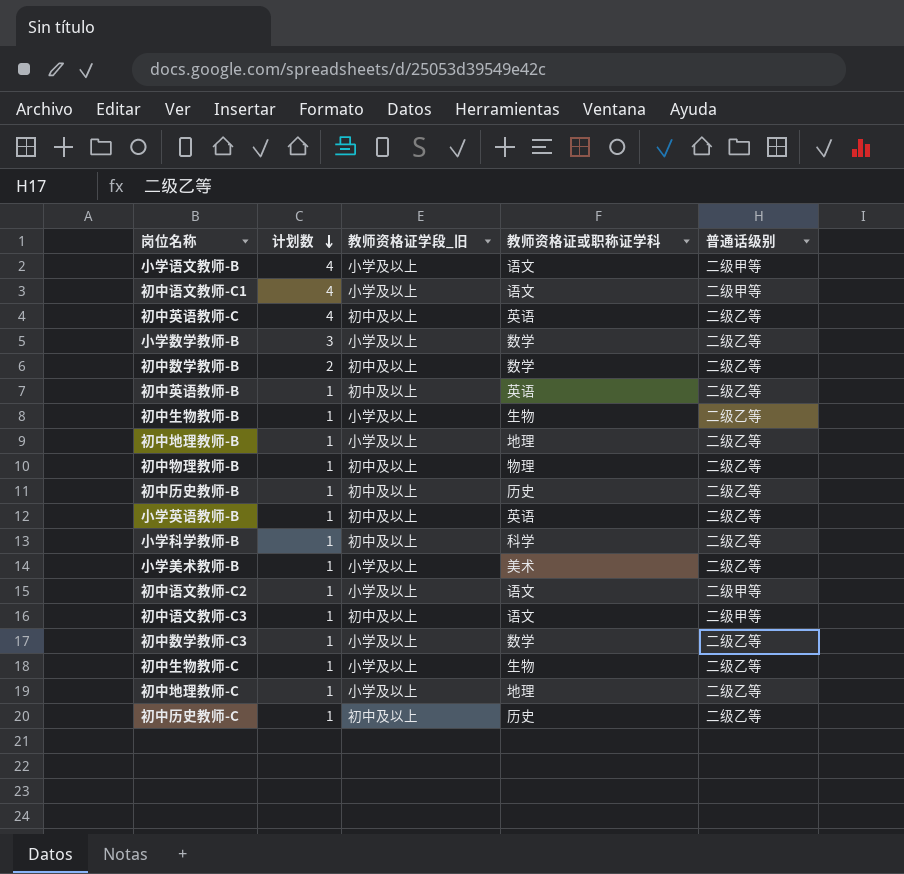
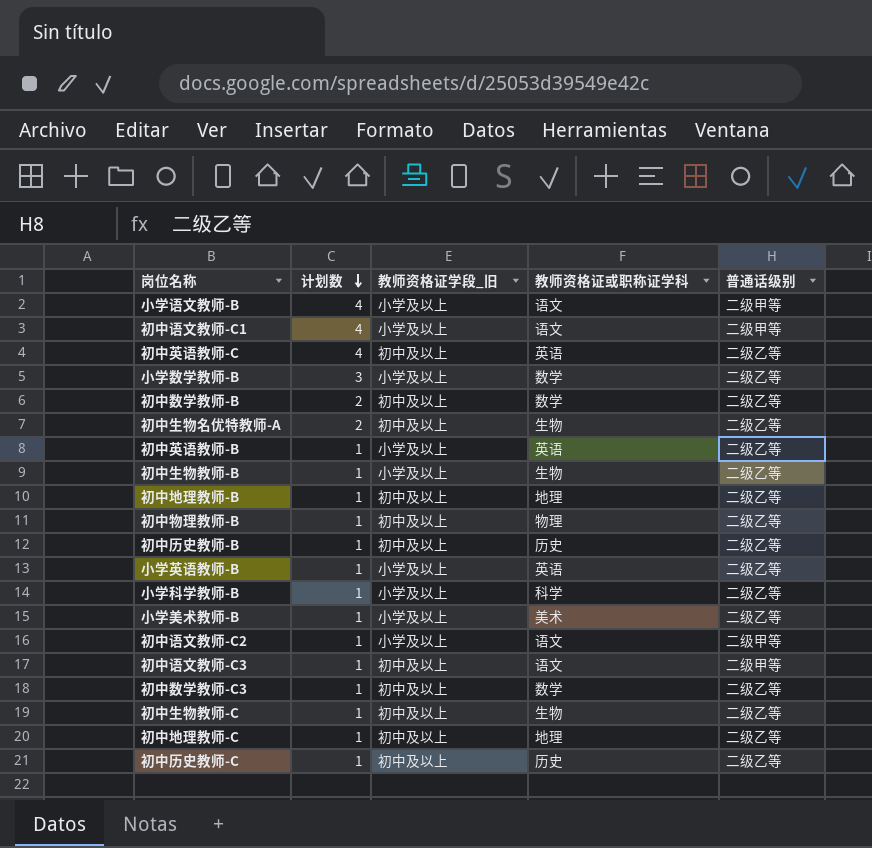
row 初中生物名优特教师-A: none -> 2 | 初中及以上 | 生物 | 二级乙等
初中英语教师-B | 教师资格证学段_旧: 初中及以上 -> 小学及以上
初中地理教师-B | 教师资格证学段_旧: 小学及以上 -> 初中及以上
小学英语教师-B | 教师资格证学段_旧: 初中及以上 -> 小学及以上
小学科学教师-B | 教师资格证学段_旧: 初中及以上 -> 小学及以上
初中数学教师-C3 | 教师资格证学段_旧: 小学及以上 -> 初中及以上
初中生物教师-C | 教师资格证学段_旧: 小学及以上 -> 初中及以上
初中地理教师-C | 教师资格证学段_旧: 小学及以上 -> 初中及以上

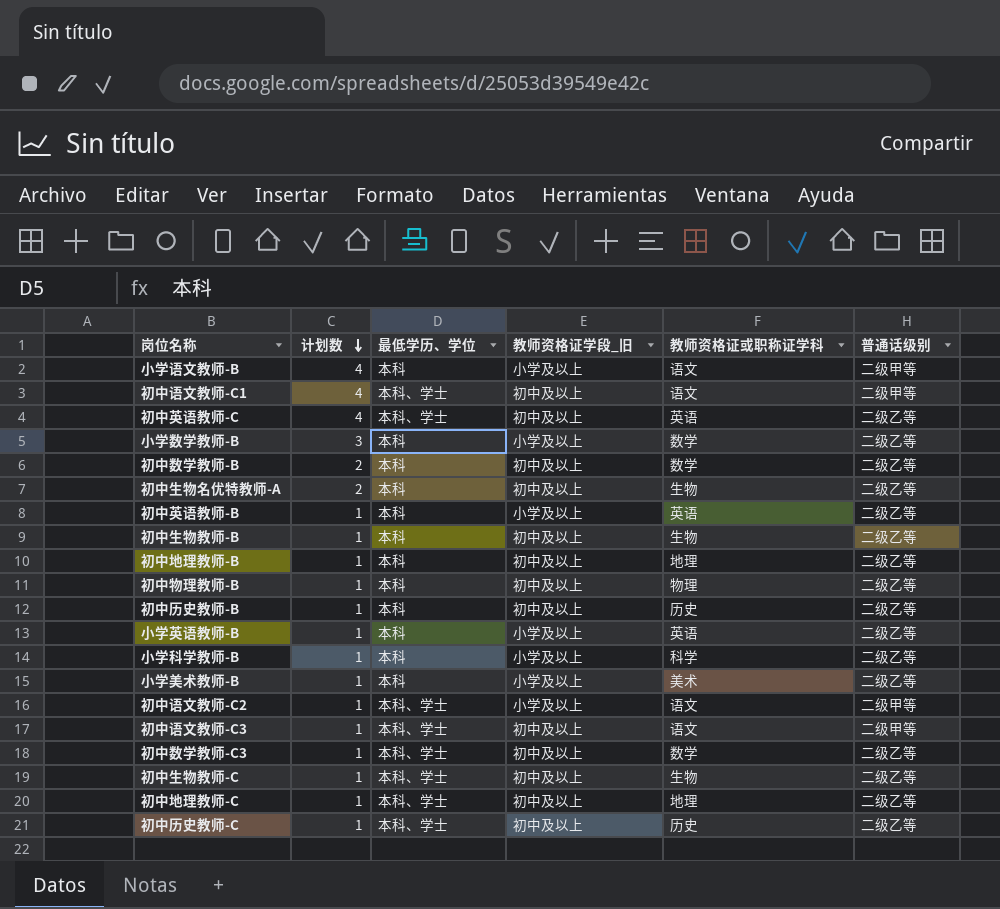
column 最低学历、学位 | position: none -> 3
初中语文教师-C1 | 教师资格证学段_旧: 小学及以上 -> 初中及以上
初中生物教师-B | 教师资格证学段_旧: 小学及以上 -> 初中及以上

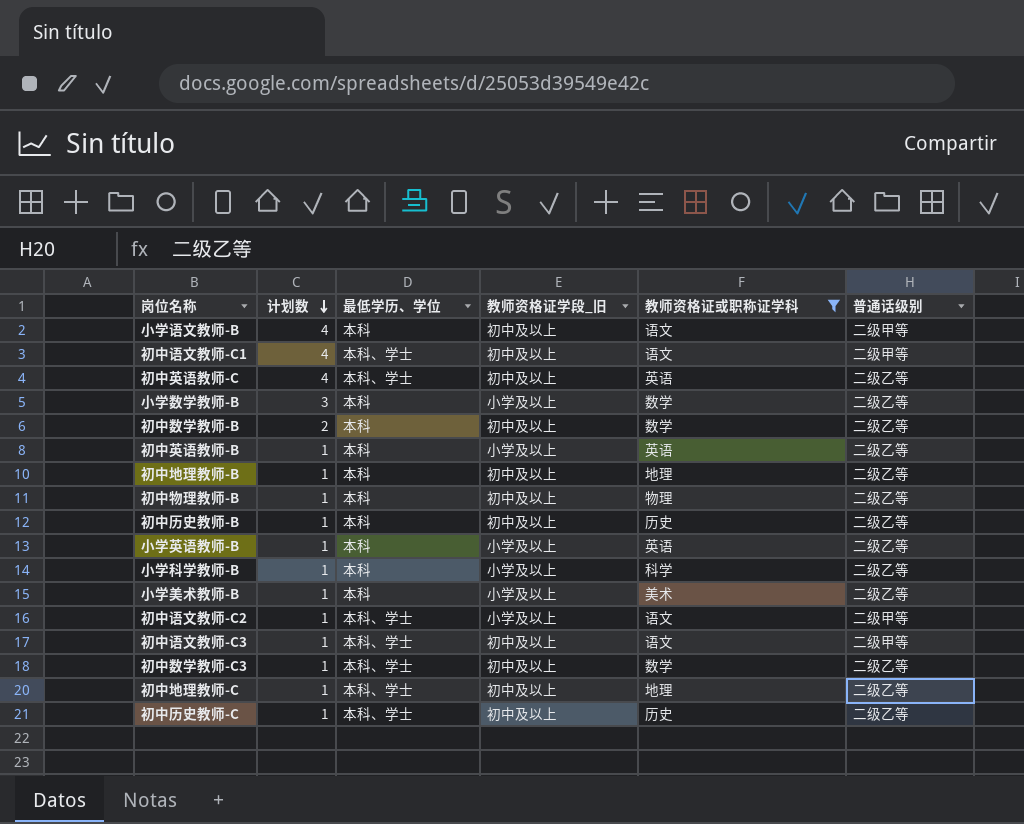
filter: none -> 教师资格证或职称证学科 != 生物
小学语文教师-B | 教师资格证学段_旧: 小学及以上 -> 初中及以上

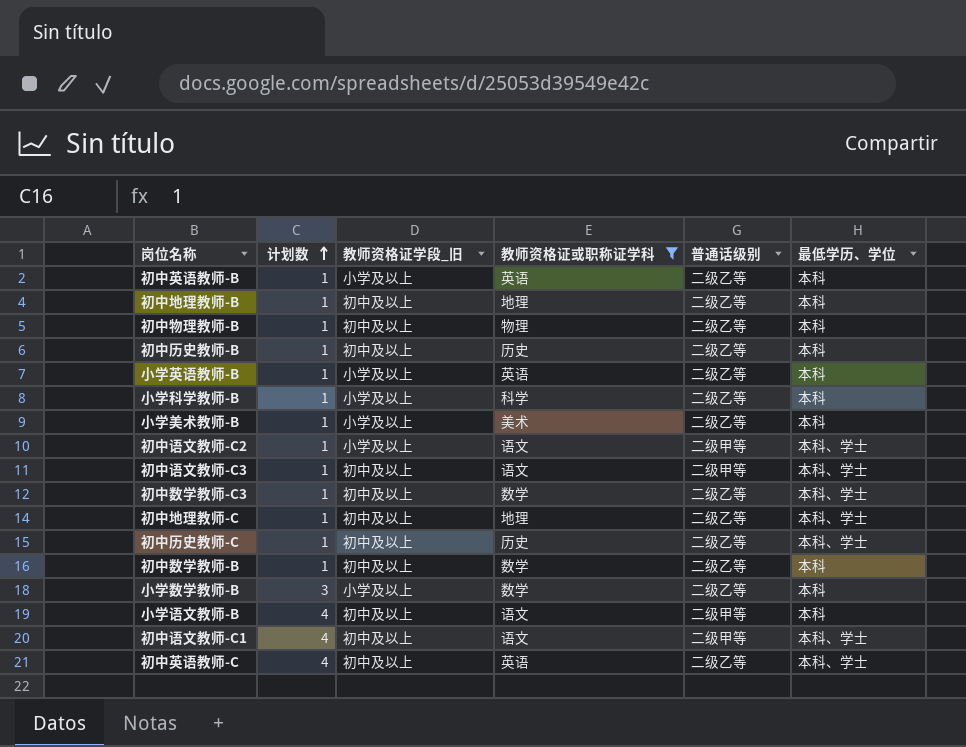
row order: 计划数 descending -> 计划数 ascending
column 最低学历、学位 | position: 3 -> 6
初中数学教师-B | 计划数: 2 -> 1

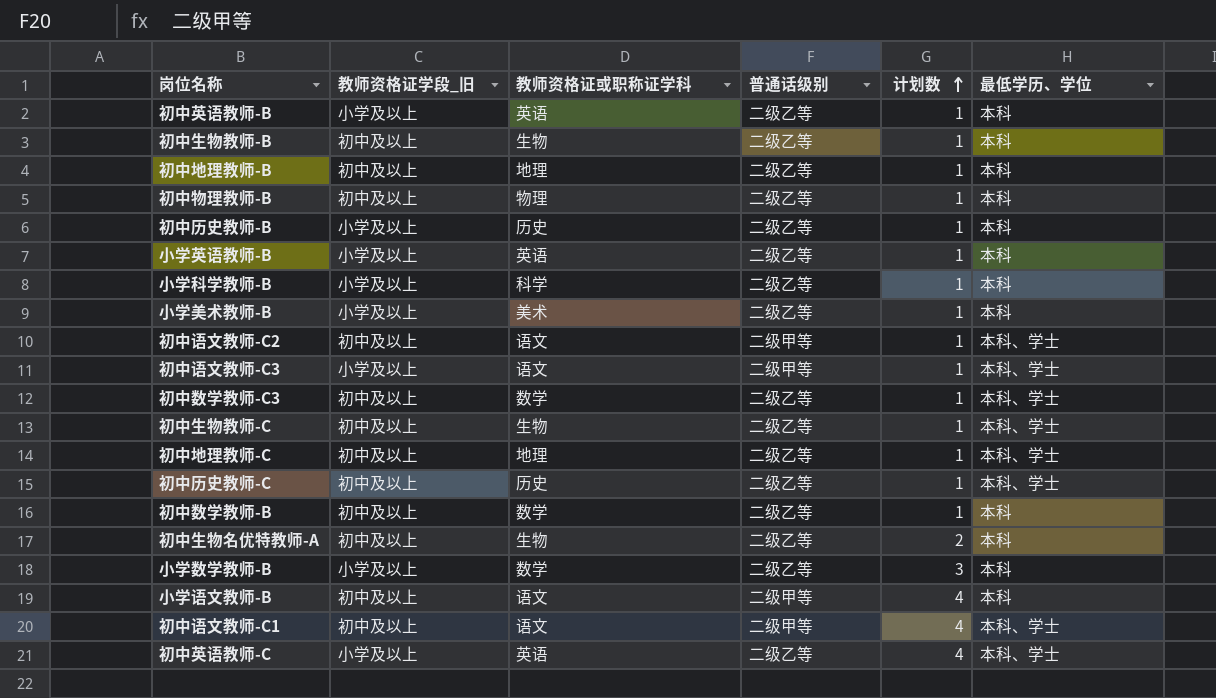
filter: 教师资格证或职称证学科 != 生物 -> none
column 计划数 | position: 2 -> 5
初中历史教师-B | 教师资格证学段_旧: 初中及以上 -> 小学及以上
初中语文教师-C2 | 教师资格证学段_旧: 小学及以上 -> 初中及以上
初中语文教师-C3 | 教师资格证学段_旧: 初中及以上 -> 小学及以上
初中英语教师-C | 教师资格证学段_旧: 初中及以上 -> 小学及以上

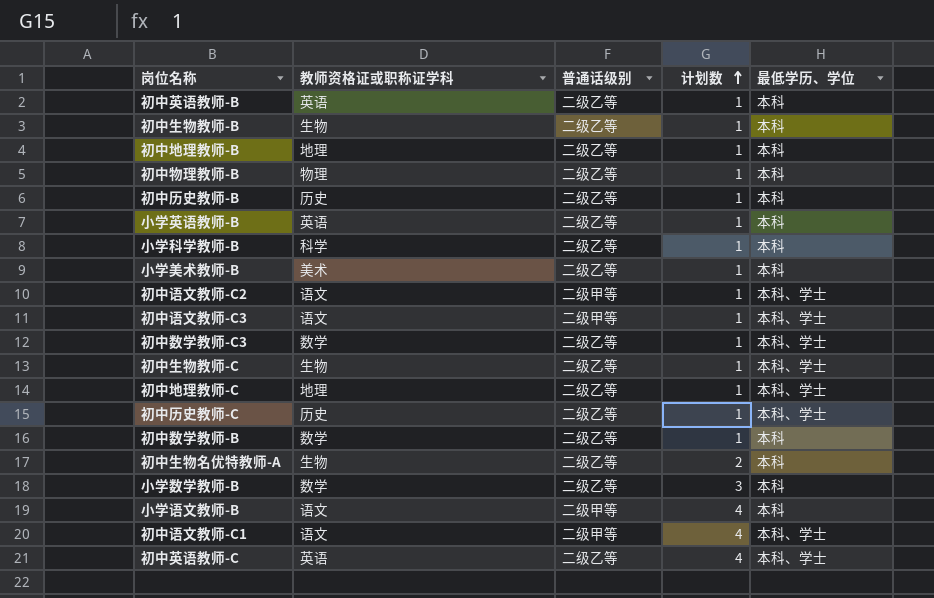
column 教师资格证学段_旧 | position: 2 -> none

